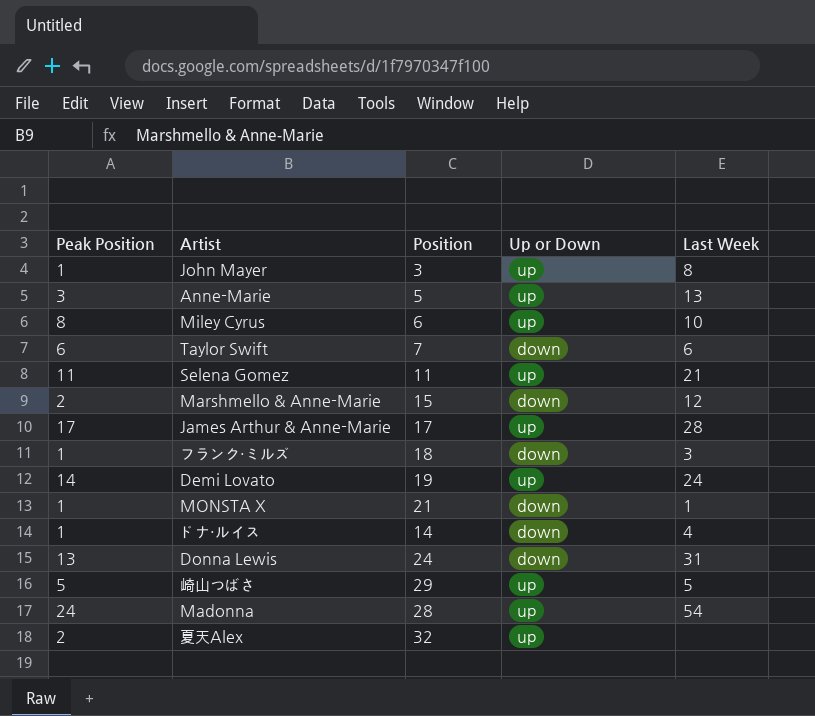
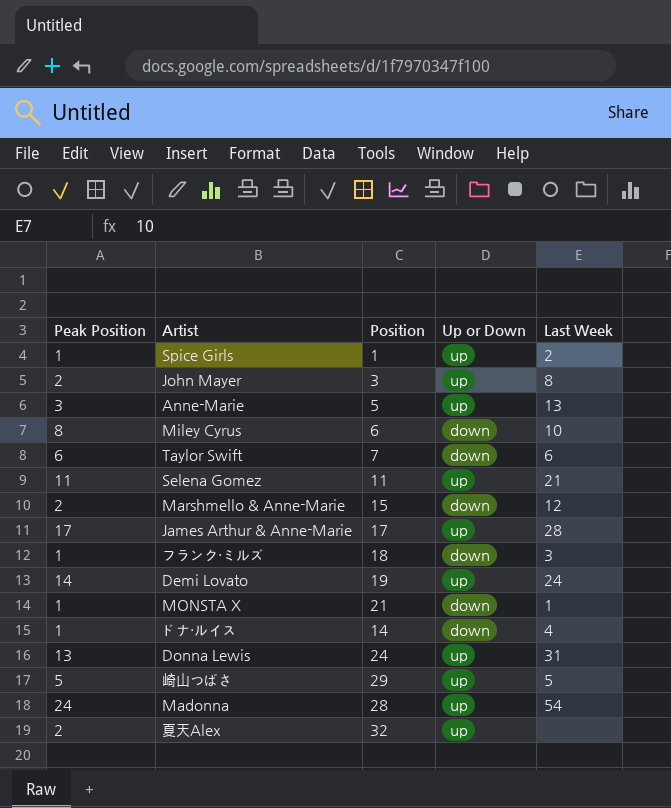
row Spice Girls: none -> 1 | 1 | up | 2
John Mayer | Peak Position: 1 -> 2
Miley Cyrus | Up or Down: up -> down
Donna Lewis | Up or Down: down -> up

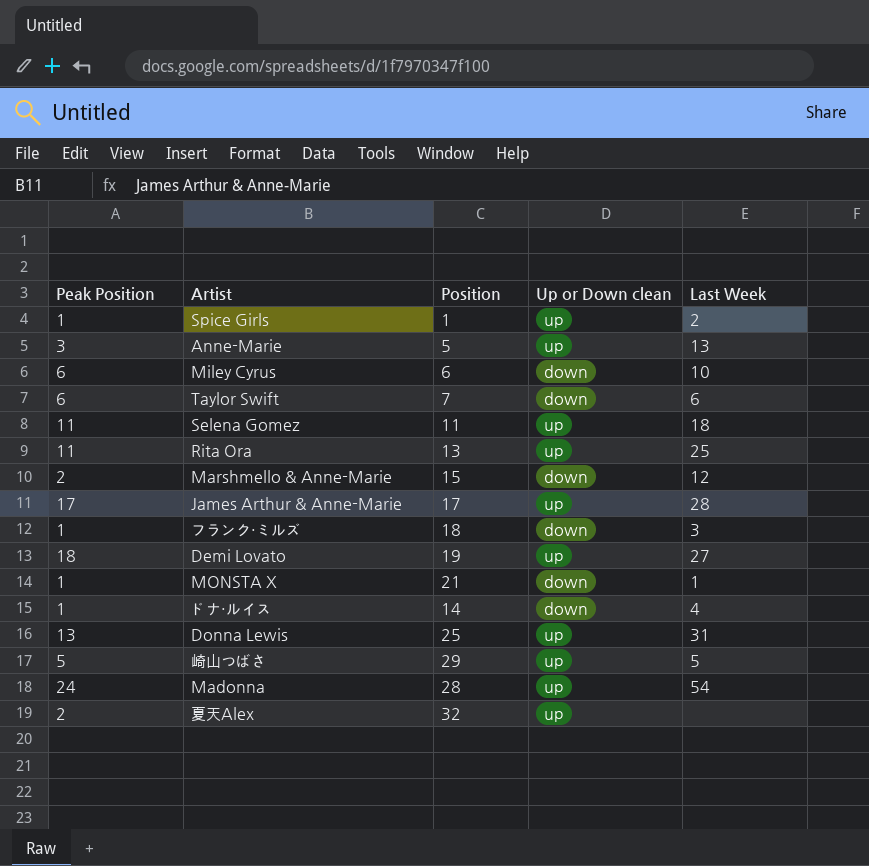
column name: Up or Down -> Up or Down clean
row John Mayer: 2 | 3 | up | 8 -> none
Miley Cyrus | Peak Position: 8 -> 6
Selena Gomez | Last Week: 21 -> 18
row Rita Ora: none -> 11 | 13 | up | 25
Demi Lovato | Peak Position: 14 -> 18
Demi Lovato | Last Week: 24 -> 27
Donna Lewis | Position: 24 -> 25

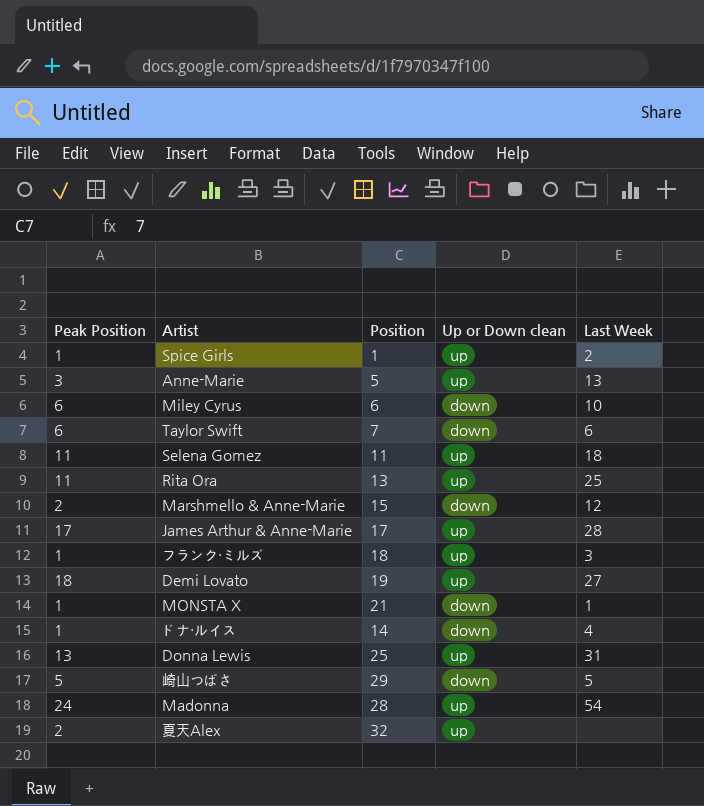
フランク・ミルズ | Up or Down clean: down -> up
崎山つばさ | Up or Down clean: up -> down

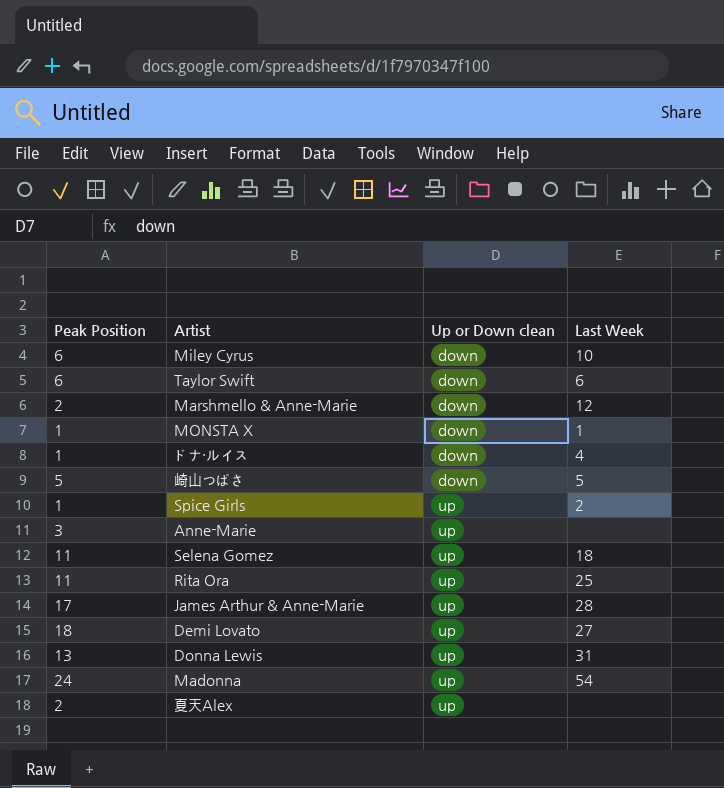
row order: none -> Up or Down clean ascending
column Position | position: 3 -> none
row フランク・ミルズ: 1 | 18 | up | 3 -> none
Anne-Marie | Last Week: 13 -> none

